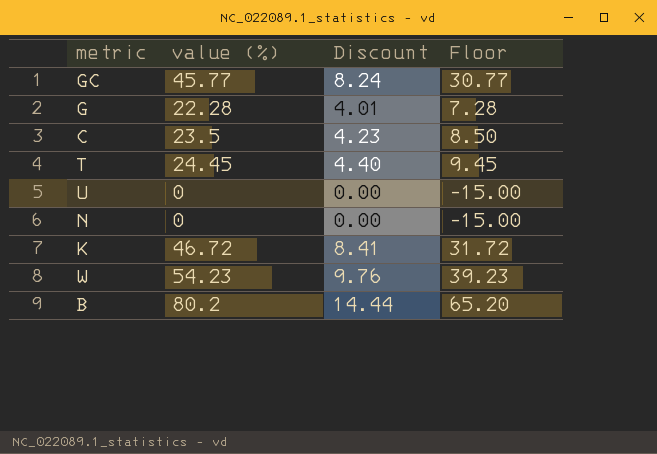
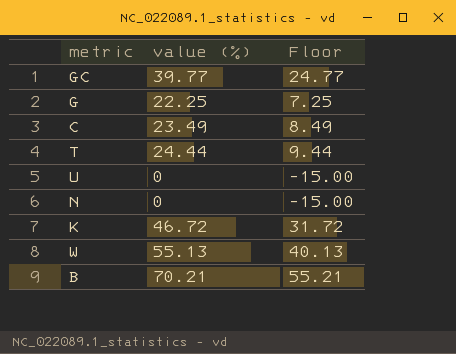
column Discount | formula: [value (%)] * 0.18 -> none
GC | value (%): 45.77 -> 39.77
GC | Floor: 30.77 -> 24.77
G | value (%): 22.28 -> 22.25
G | Floor: 7.28 -> 7.25
C | value (%): 23.5 -> 23.49
C | Floor: 8.50 -> 8.49
T | value (%): 24.45 -> 24.44
T | Floor: 9.45 -> 9.44
W | value (%): 54.23 -> 55.13
W | Floor: 39.23 -> 40.13
B | value (%): 80.2 -> 70.21
B | Floor: 65.20 -> 55.21

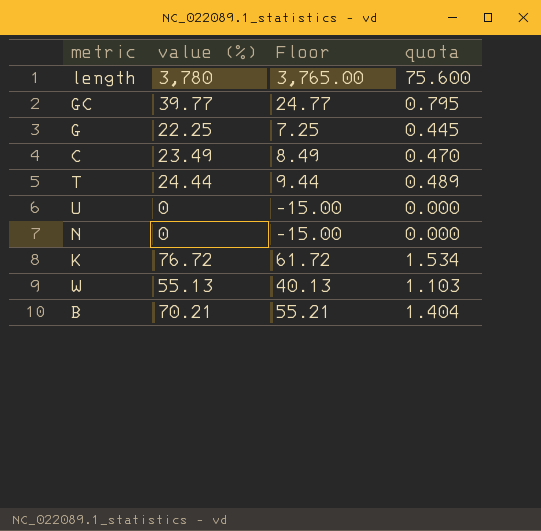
column quota | formula: none -> [value (%)] * 0.02
row length: none -> 3,780 | 3,765.00 | 75.600
K | value (%): 46.72 -> 76.72
K | Floor: 31.72 -> 61.72

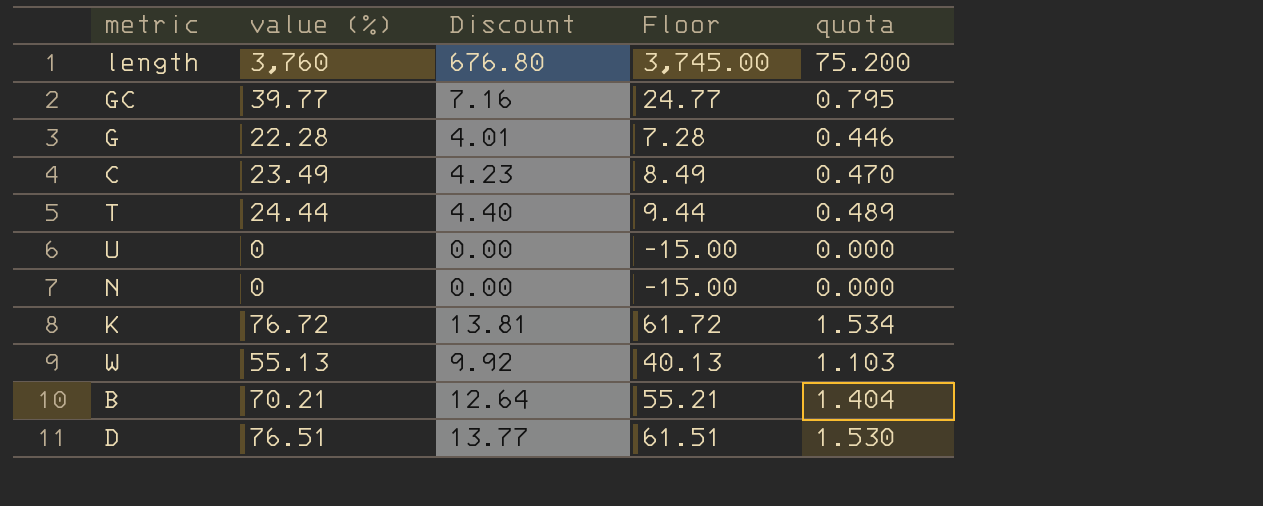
column Discount | formula: none -> [value (%)] * 0.18
length | value (%): 3,780 -> 3,760
length | Floor: 3,765.00 -> 3,745.00
length | quota: 75.600 -> 75.200
G | value (%): 22.25 -> 22.28
G | Floor: 7.25 -> 7.28
G | quota: 0.445 -> 0.446
row D: none -> 76.51 | 13.77 | 61.51 | 1.530

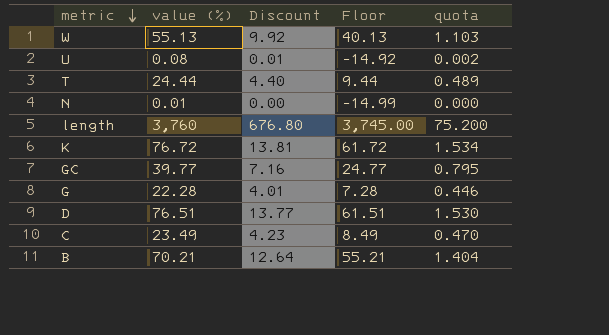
row order: none -> metric descending
U | value (%): 0 -> 0.08
U | Discount: 0.00 -> 0.01
U | Floor: -15.00 -> -14.92
U | quota: 0.000 -> 0.002
N | value (%): 0 -> 0.01
N | Floor: -15.00 -> -14.99

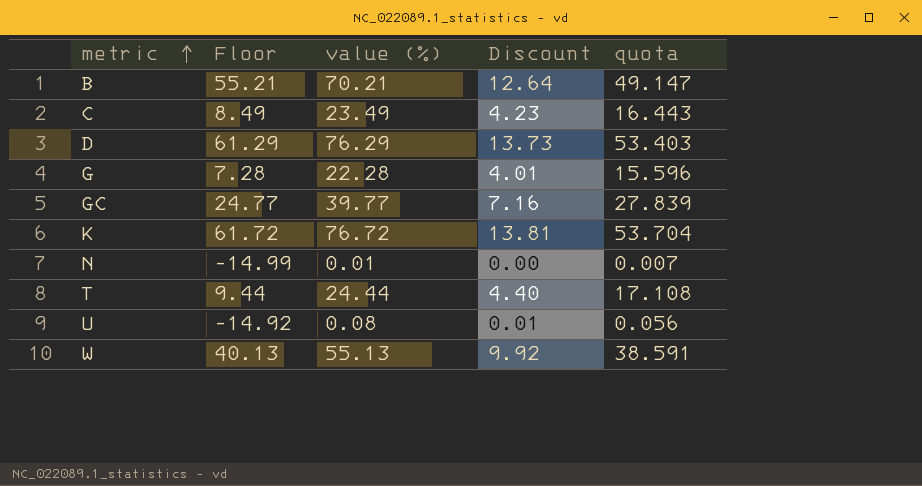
row order: metric descending -> metric ascending
column Floor | position: 4 -> 2
column quota | formula: [value (%)] * 0.02 -> [value (%)] * 0.7
row length: 3,760 | 676.80 | 3,745.00 | 75.200 -> none
D | Floor: 61.51 -> 61.29
D | value (%): 76.51 -> 76.29
D | Discount: 13.77 -> 13.73

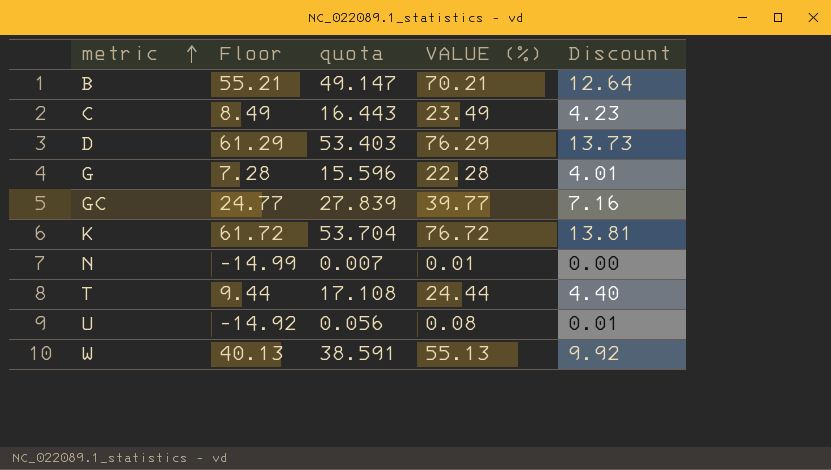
column quota | position: 5 -> 3
column name: value (%) -> VALUE (%)

